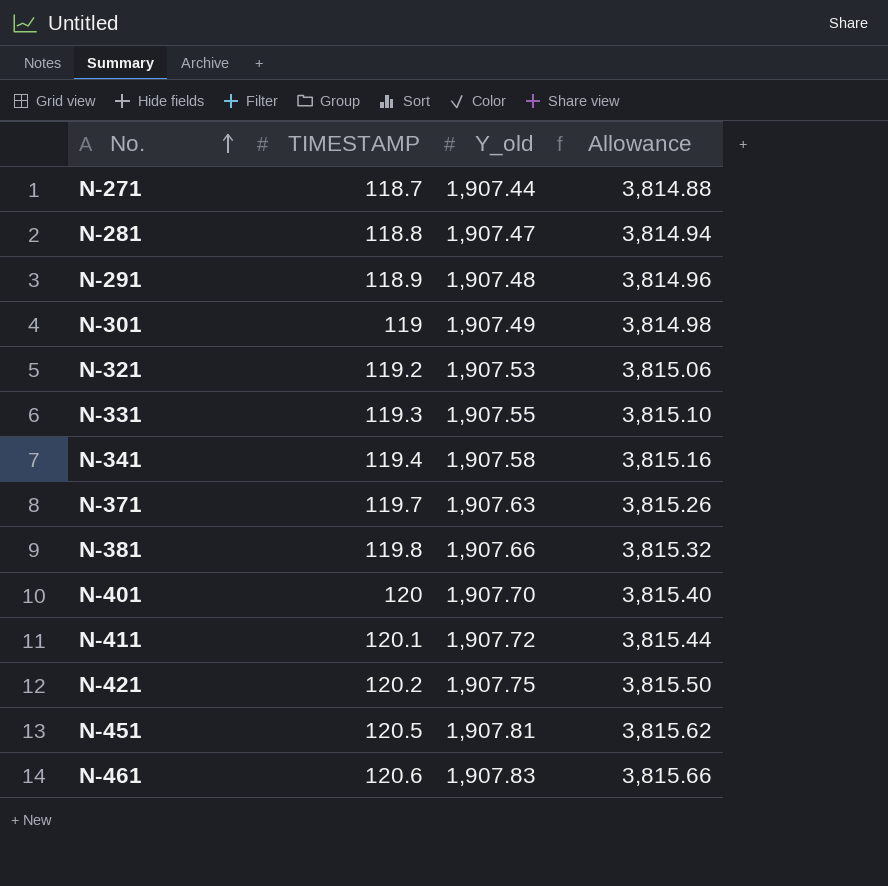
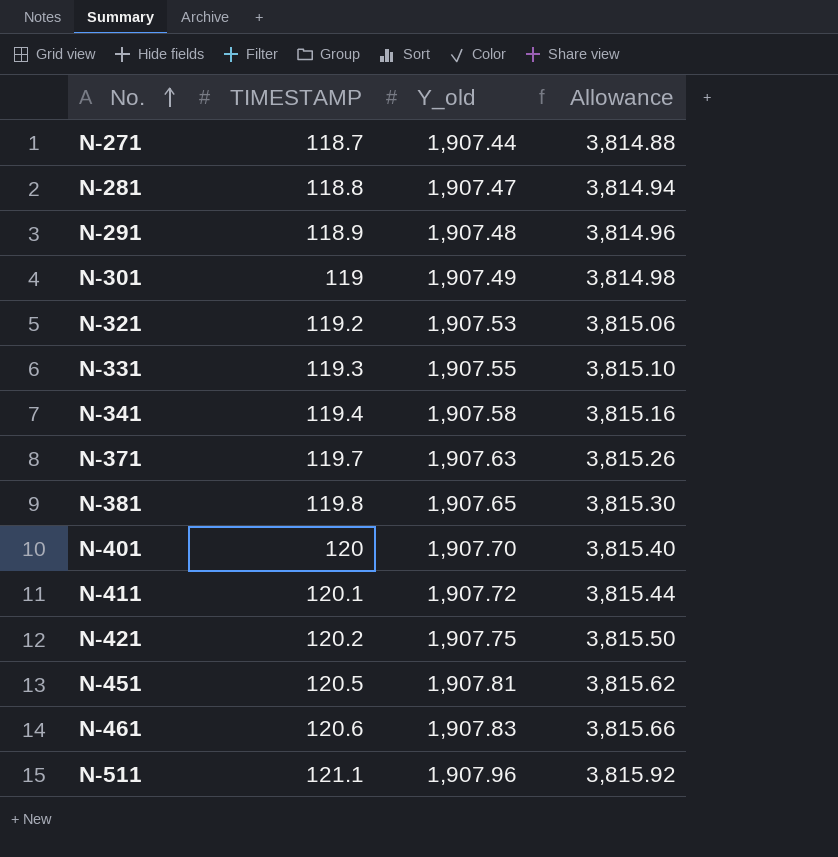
N-381 | Y_old: 1,907.66 -> 1,907.65
N-381 | Allowance: 3,815.32 -> 3,815.30
row N-511: none -> 121.1 | 1,907.96 | 3,815.92

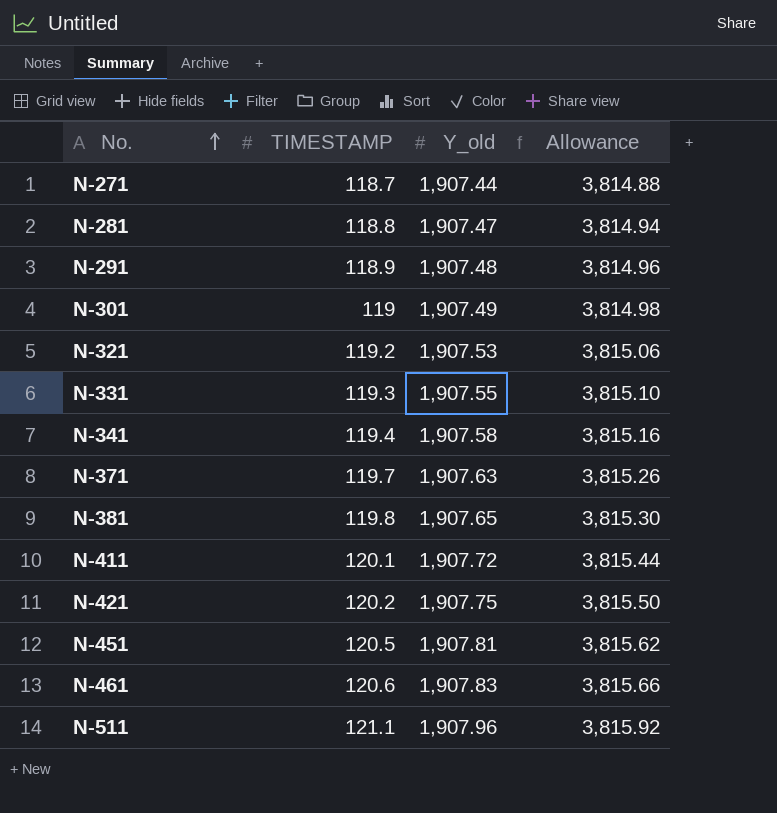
row N-401: 120 | 1,907.70 | 3,815.40 -> none

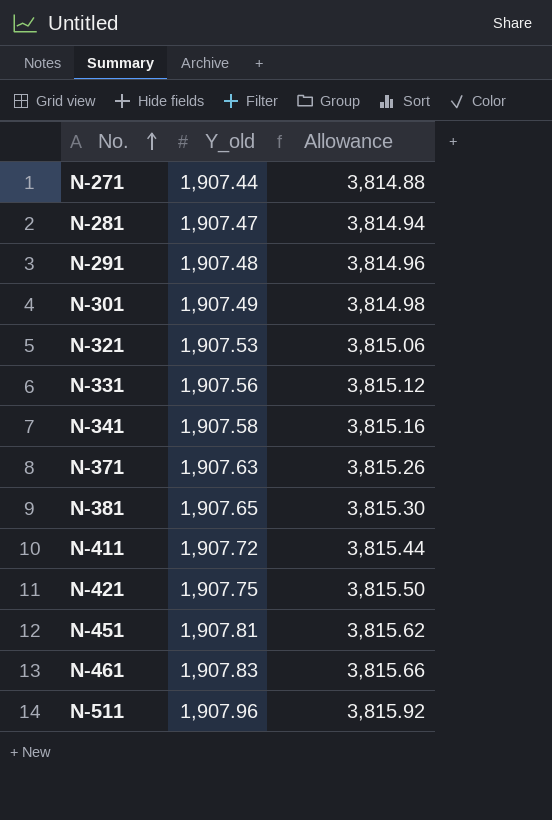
column TIMESTAMP | position: 2 -> none
N-331 | Y_old: 1,907.55 -> 1,907.56
N-331 | Allowance: 3,815.10 -> 3,815.12

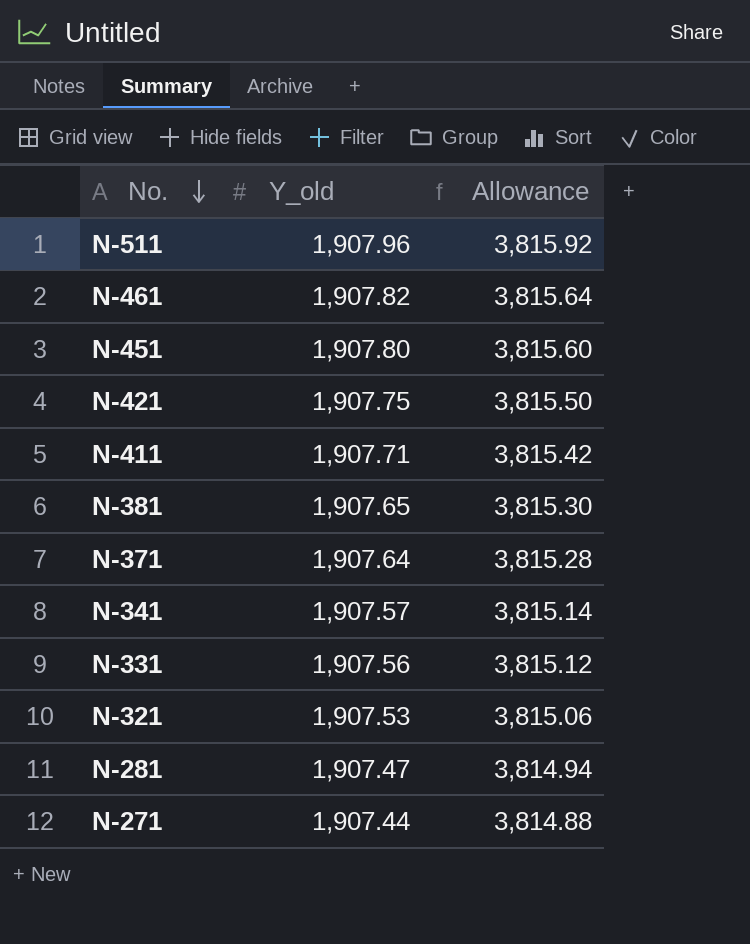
row order: No. ascending -> No. descending
row N-291: 1,907.48 | 3,814.96 -> none
row N-301: 1,907.49 | 3,814.98 -> none
N-461 | Y_old: 1,907.83 -> 1,907.82
N-461 | Allowance: 3,815.66 -> 3,815.64
N-451 | Y_old: 1,907.81 -> 1,907.80
N-451 | Allowance: 3,815.62 -> 3,815.60
N-411 | Y_old: 1,907.72 -> 1,907.71
N-411 | Allowance: 3,815.44 -> 3,815.42
N-371 | Y_old: 1,907.63 -> 1,907.64
N-371 | Allowance: 3,815.26 -> 3,815.28
N-341 | Y_old: 1,907.58 -> 1,907.57
N-341 | Allowance: 3,815.16 -> 3,815.14

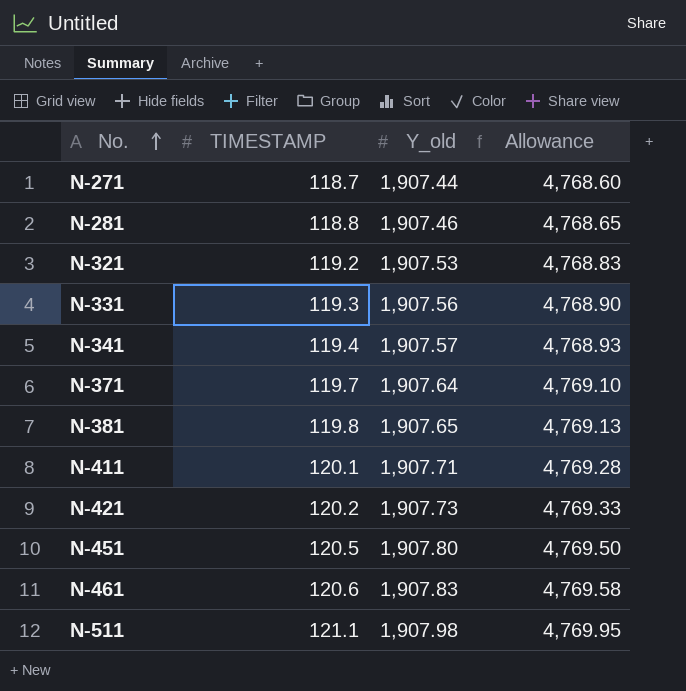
row order: No. descending -> No. ascending
column TIMESTAMP | position: none -> 2
column Allowance | formula: [Y_old] * 2 -> [Y_old] * 2.5
N-281 | Y_old: 1,907.47 -> 1,907.46
N-421 | Y_old: 1,907.75 -> 1,907.73
N-461 | Y_old: 1,907.82 -> 1,907.83
N-511 | Y_old: 1,907.96 -> 1,907.98

